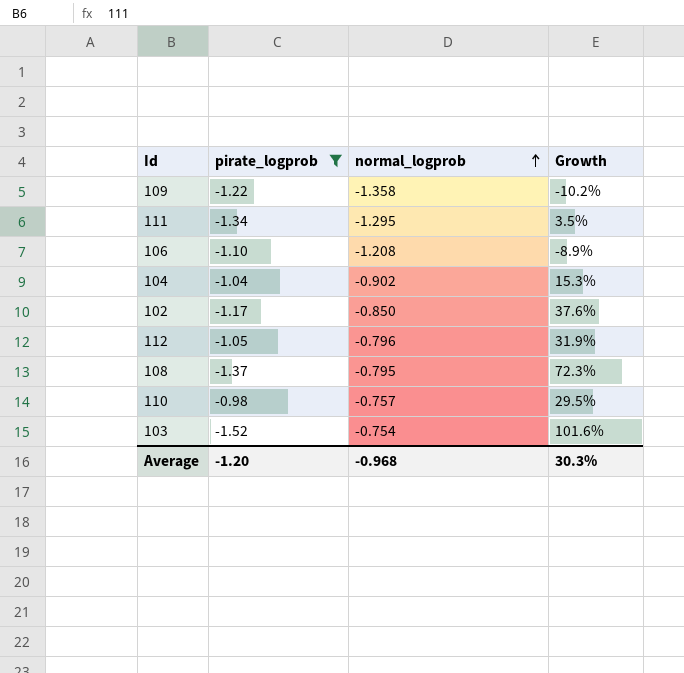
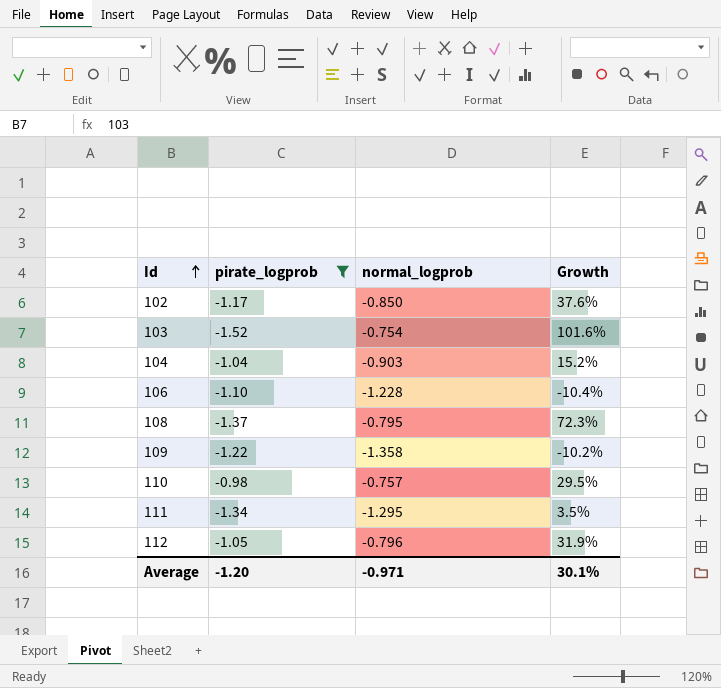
row order: normal_logprob ascending -> Id ascending
104 | normal_logprob: -0.902 -> -0.903
104 | Growth: 15.3% -> 15.2%
106 | normal_logprob: -1.208 -> -1.228
106 | Growth: -8.9% -> -10.4%
Average | normal_logprob: -0.968 -> -0.971
Average | Growth: 30.3% -> 30.1%

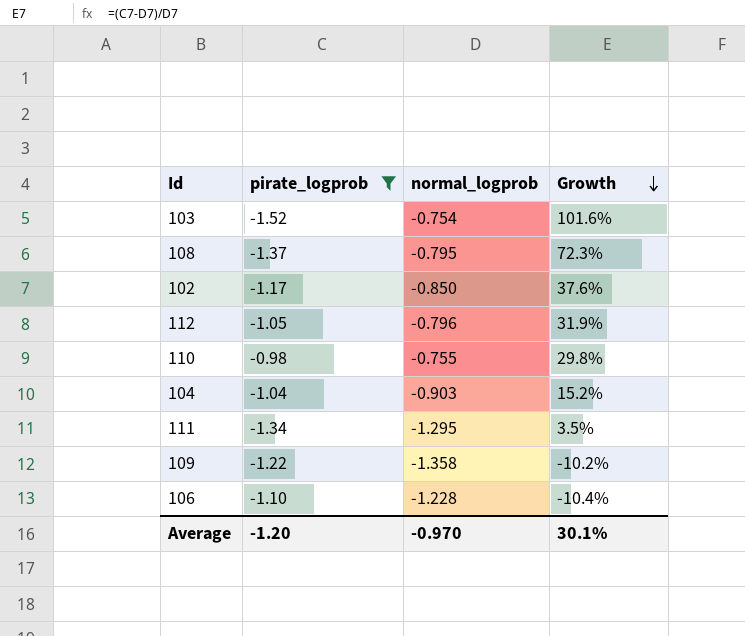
row order: Id ascending -> Growth descending
110 | normal_logprob: -0.757 -> -0.755
110 | Growth: 29.5% -> 29.8%
Average | normal_logprob: -0.971 -> -0.970

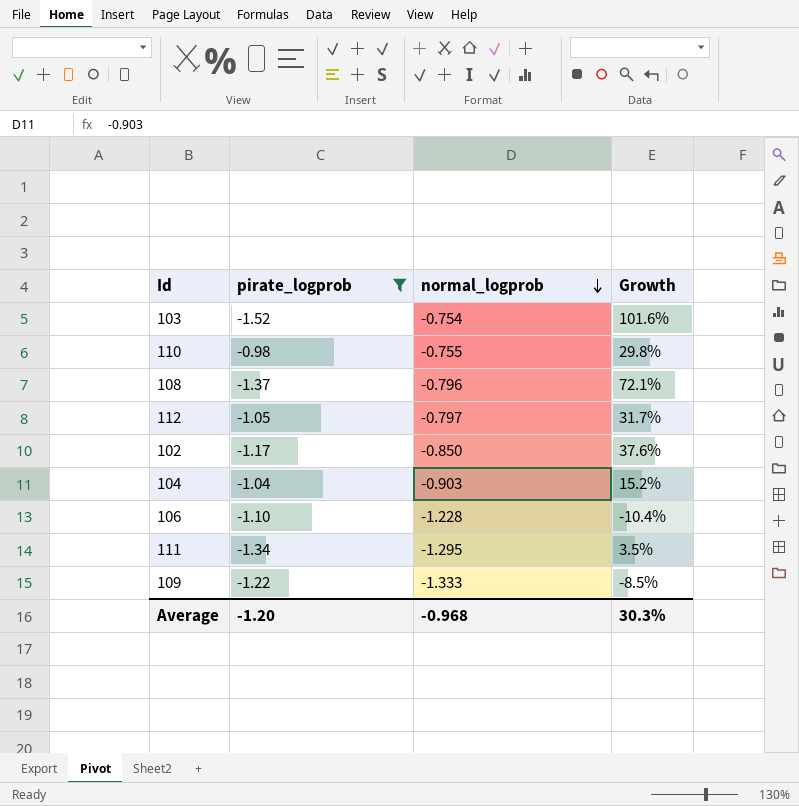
row order: Growth descending -> normal_logprob descending
108 | normal_logprob: -0.795 -> -0.796
108 | Growth: 72.3% -> 72.1%
112 | normal_logprob: -0.796 -> -0.797
112 | Growth: 31.9% -> 31.7%
109 | normal_logprob: -1.358 -> -1.333
109 | Growth: -10.2% -> -8.5%
Average | normal_logprob: -0.970 -> -0.968
Average | Growth: 30.1% -> 30.3%

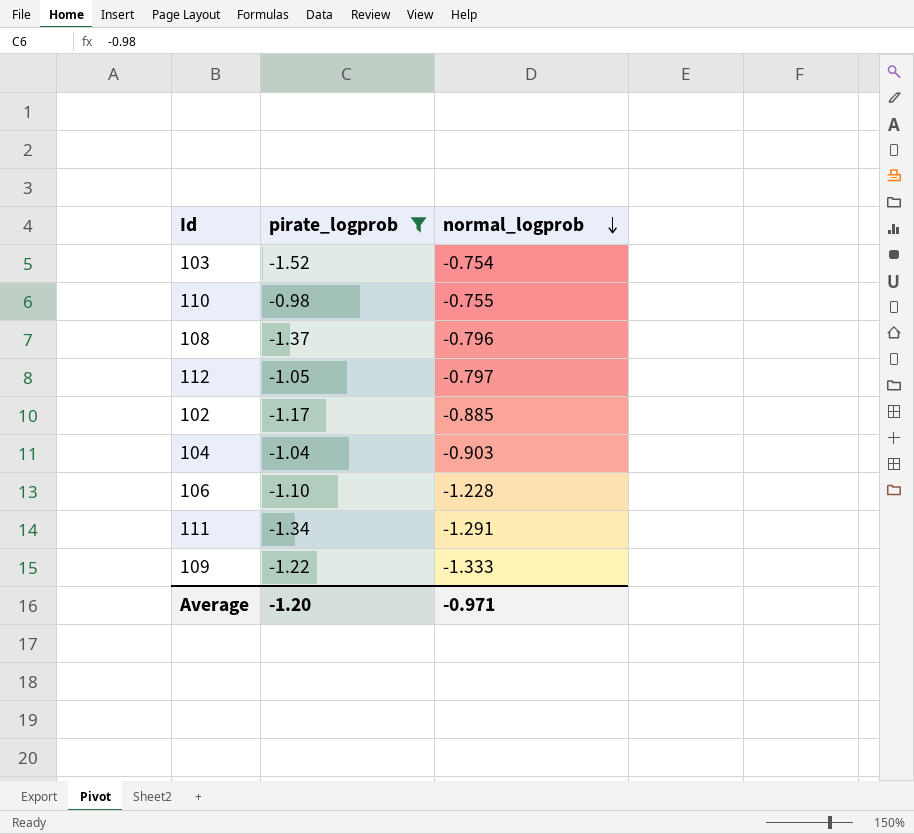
column Growth | formula: ([pirate_logprob] - [normal_logprob]) / [normal_logprob] -> none
102 | normal_logprob: -0.850 -> -0.885
111 | normal_logprob: -1.295 -> -1.291
Average | normal_logprob: -0.968 -> -0.971

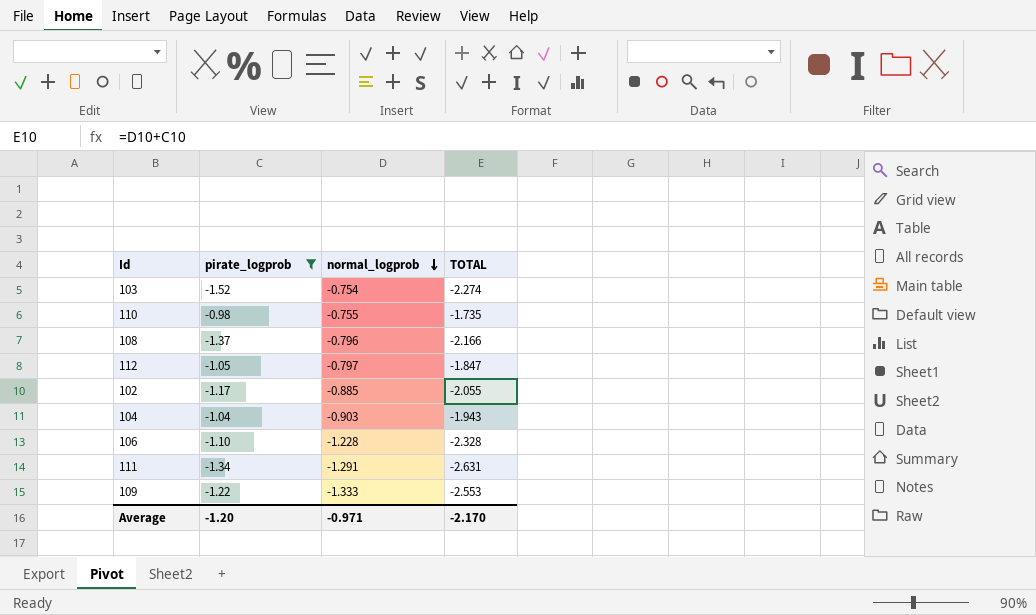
column TOTAL | formula: none -> [pirate_logprob] + [normal_logprob]

